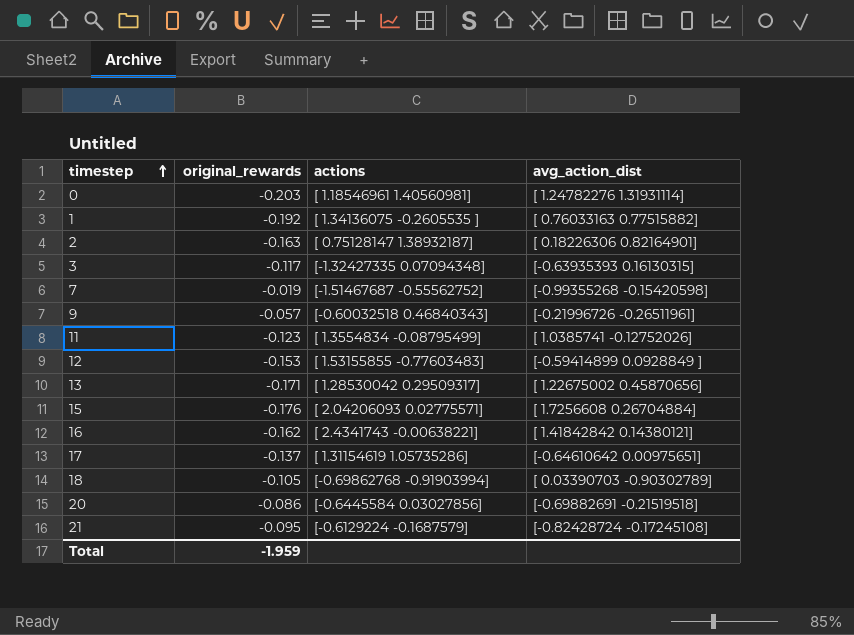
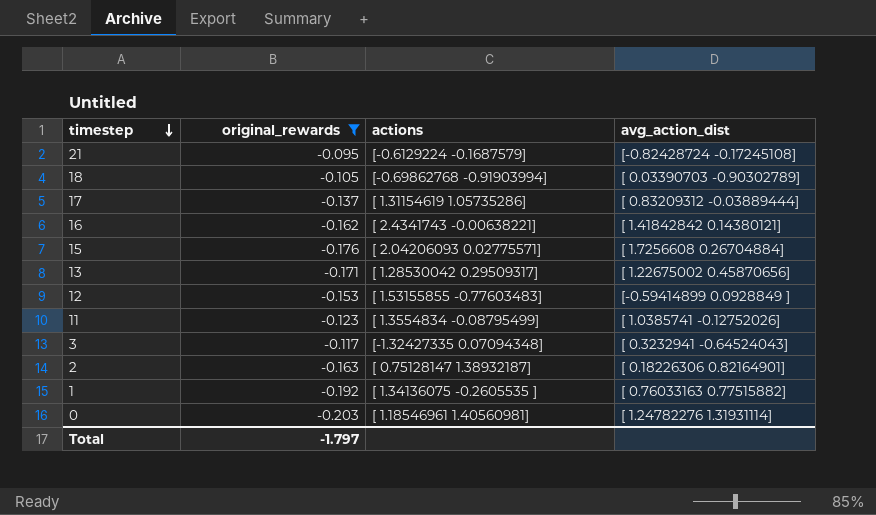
filter: none -> original_rewards <= -0.095
row order: timestep ascending -> timestep descending
17 | avg_action_dist: [-0.64610642 0.00975651] -> [ 0.83209312 -0.03889444]
3 | avg_action_dist: [-0.63935393 0.16130315] -> [ 0.3232941 -0.64524043]
Total | original_rewards: -1.959 -> -1.797

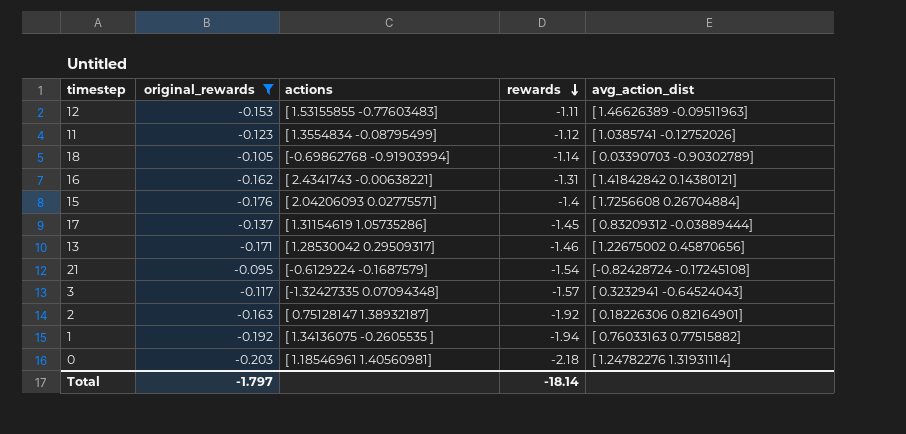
row order: timestep descending -> rewards descending
column rewards | position: none -> 4
12 | avg_action_dist: [-0.59414899 0.0928849 ] -> [ 1.46626389 -0.09511963]

